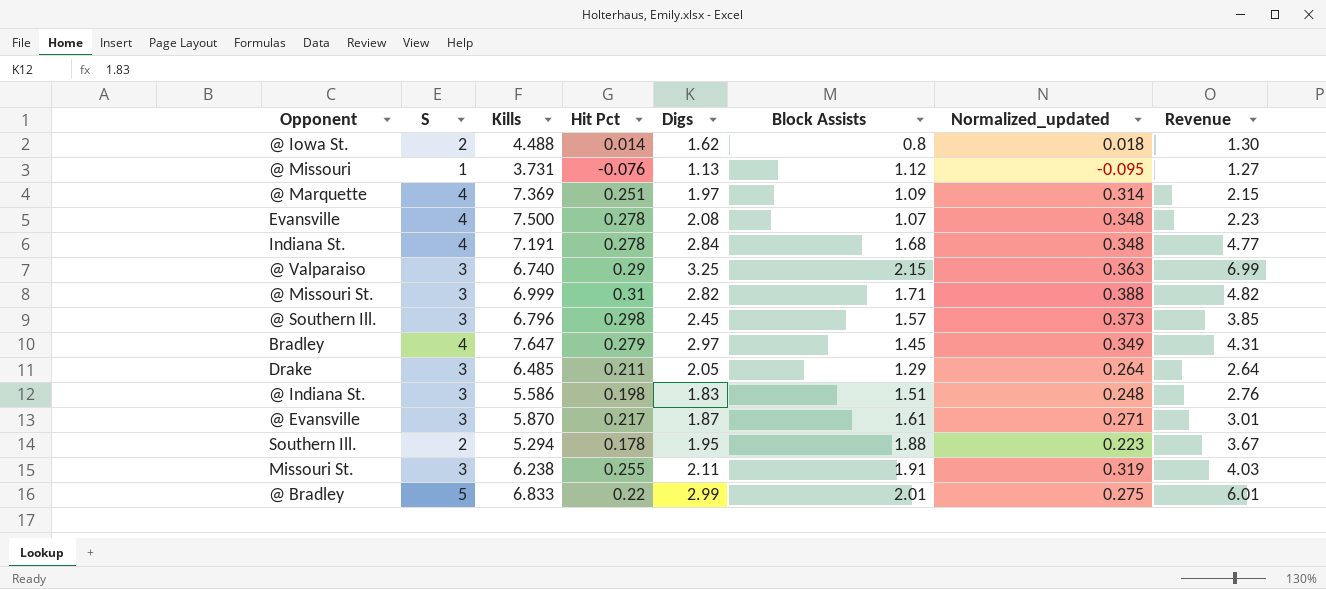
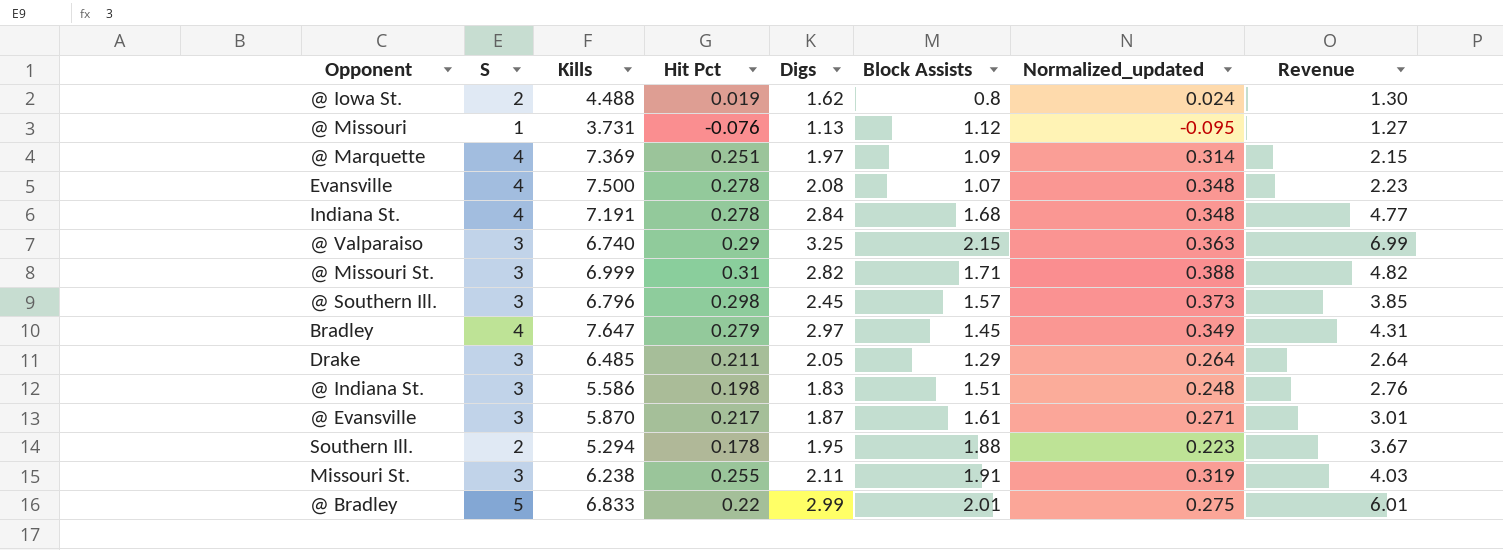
@ Iowa St. | Hit Pct: 0.014 -> 0.019
@ Iowa St. | Normalized_updated: 0.018 -> 0.024

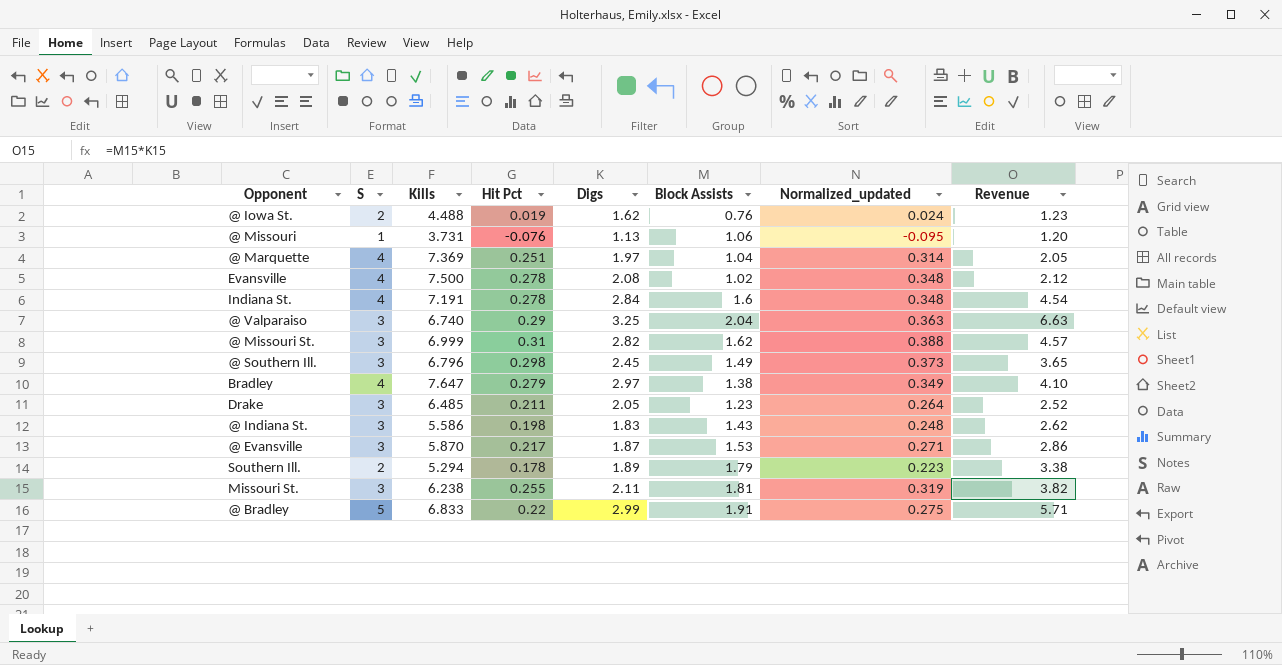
@ Iowa St. | Block Assists: 0.8 -> 0.76
@ Iowa St. | Revenue: 1.30 -> 1.23
@ Missouri | Block Assists: 1.12 -> 1.06
@ Missouri | Revenue: 1.27 -> 1.20
@ Marquette | Block Assists: 1.09 -> 1.04
@ Marquette | Revenue: 2.15 -> 2.05
Evansville | Block Assists: 1.07 -> 1.02
Evansville | Revenue: 2.23 -> 2.12
Indiana St. | Block Assists: 1.68 -> 1.6
Indiana St. | Revenue: 4.77 -> 4.54
@ Valparaiso | Block Assists: 2.15 -> 2.04
@ Valparaiso | Revenue: 6.99 -> 6.63
@ Missouri St. | Block Assists: 1.71 -> 1.62
@ Missouri St. | Revenue: 4.82 -> 4.57
@ Southern Ill. | Block Assists: 1.57 -> 1.49
@ Southern Ill. | Revenue: 3.85 -> 3.65
Bradley | Block Assists: 1.45 -> 1.38
Bradley | Revenue: 4.31 -> 4.10
Drake | Block Assists: 1.29 -> 1.23
Drake | Revenue: 2.64 -> 2.52
@ Indiana St. | Block Assists: 1.51 -> 1.43
@ Indiana St. | Revenue: 2.76 -> 2.62
@ Evansville | Block Assists: 1.61 -> 1.53
@ Evansville | Revenue: 3.01 -> 2.86
Southern Ill. | Digs: 1.95 -> 1.89
Southern Ill. | Block Assists: 1.88 -> 1.79
Southern Ill. | Revenue: 3.67 -> 3.38
Missouri St. | Block Assists: 1.91 -> 1.81
Missouri St. | Revenue: 4.03 -> 3.82
@ Bradley | Block Assists: 2.01 -> 1.91
@ Bradley | Revenue: 6.01 -> 5.71

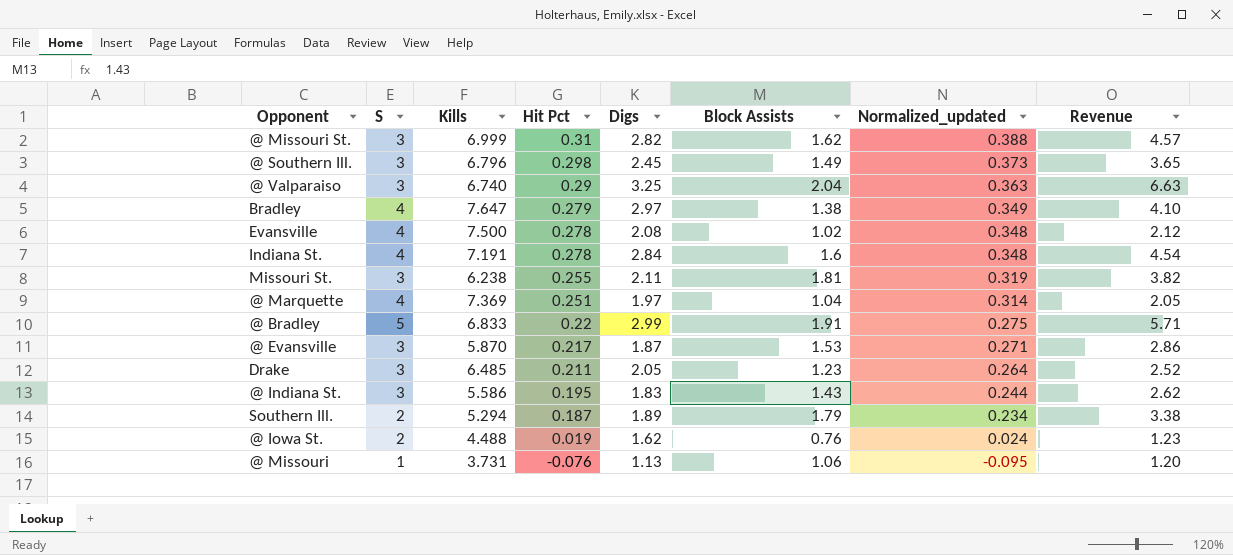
row order: none -> Hit Pct descending
@ Indiana St. | Hit Pct: 0.198 -> 0.195
@ Indiana St. | Normalized_updated: 0.248 -> 0.244
Southern Ill. | Hit Pct: 0.178 -> 0.187
Southern Ill. | Normalized_updated: 0.223 -> 0.234

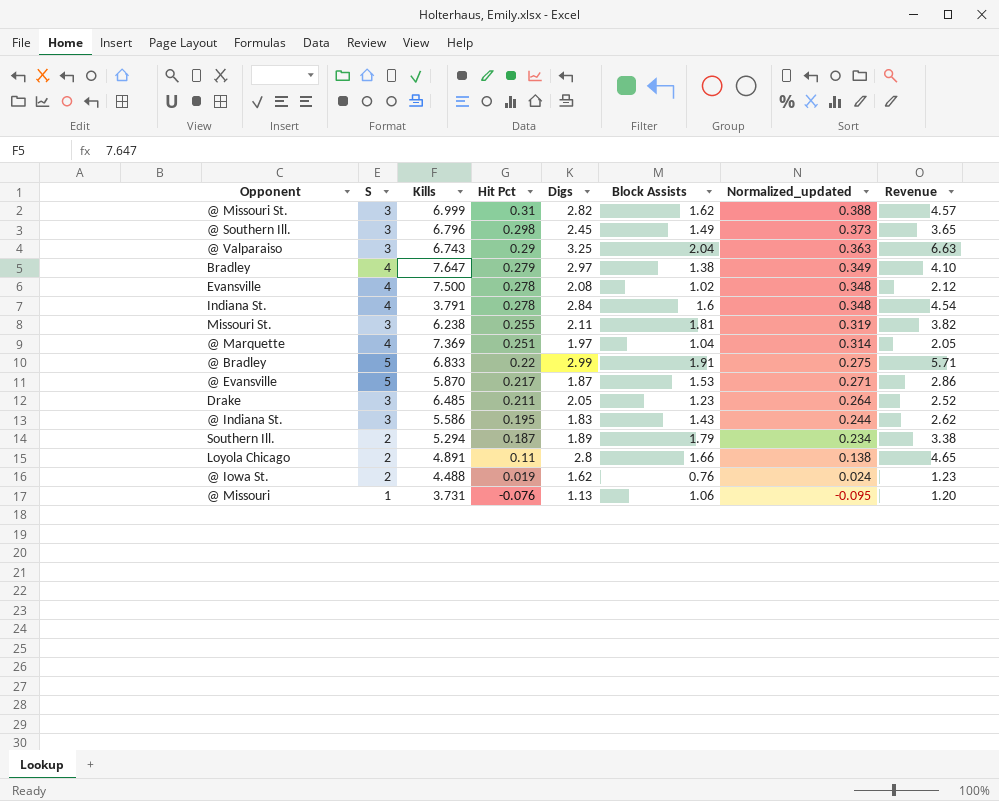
@ Valparaiso | Kills: 6.740 -> 6.743
Indiana St. | Kills: 7.191 -> 3.791
@ Evansville | S: 3 -> 5
row Loyola Chicago: none -> 2 | 4.891 | 0.11 | 2.8 | 1.66 | 0.138 | 4.65

